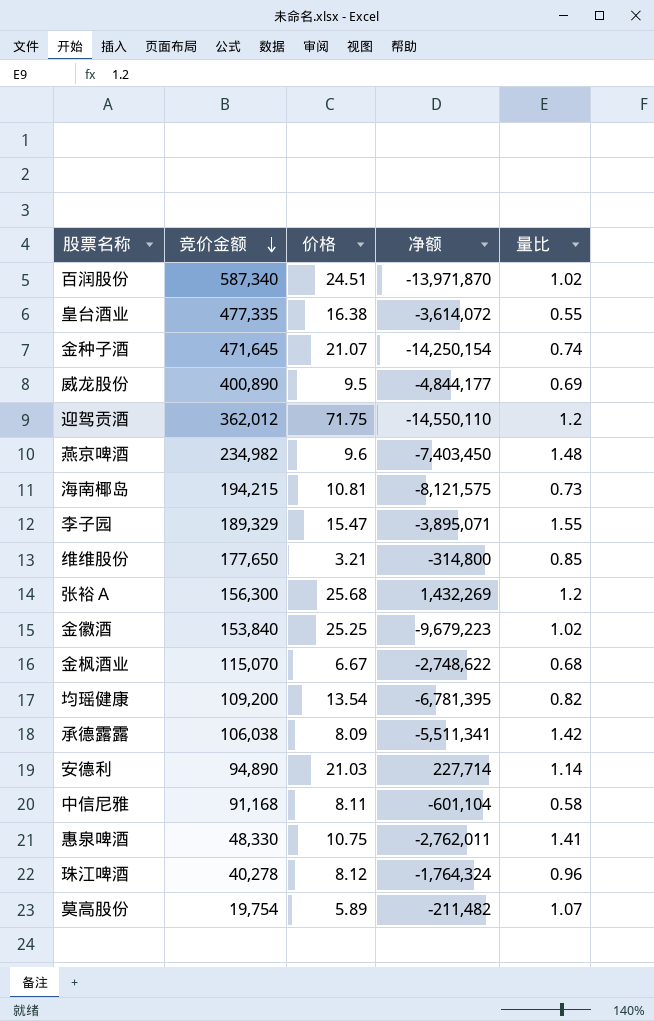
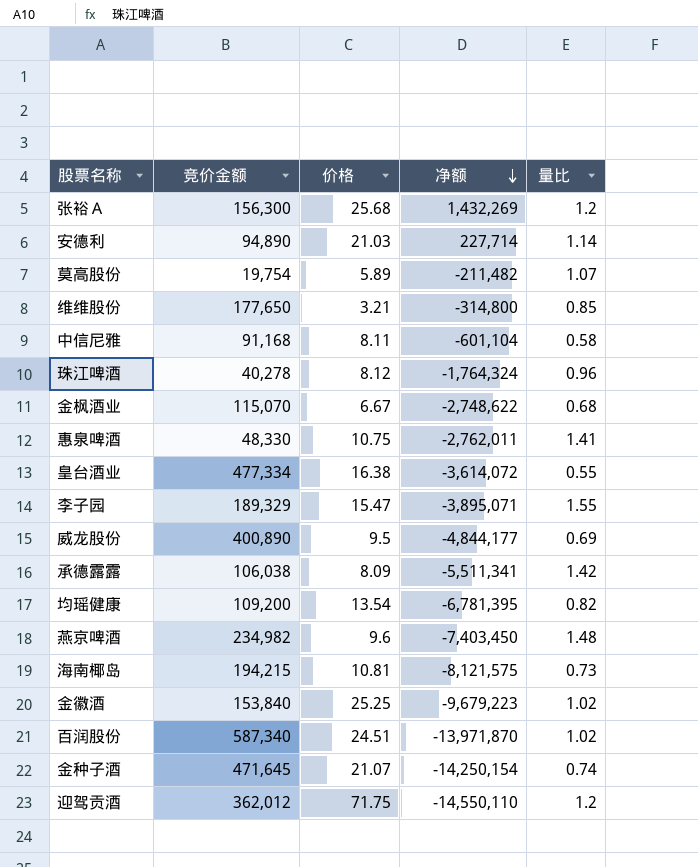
row order: 竞价金额 descending -> 净额 descending
皇台酒业 | 竞价金额: 477,335 -> 477,334

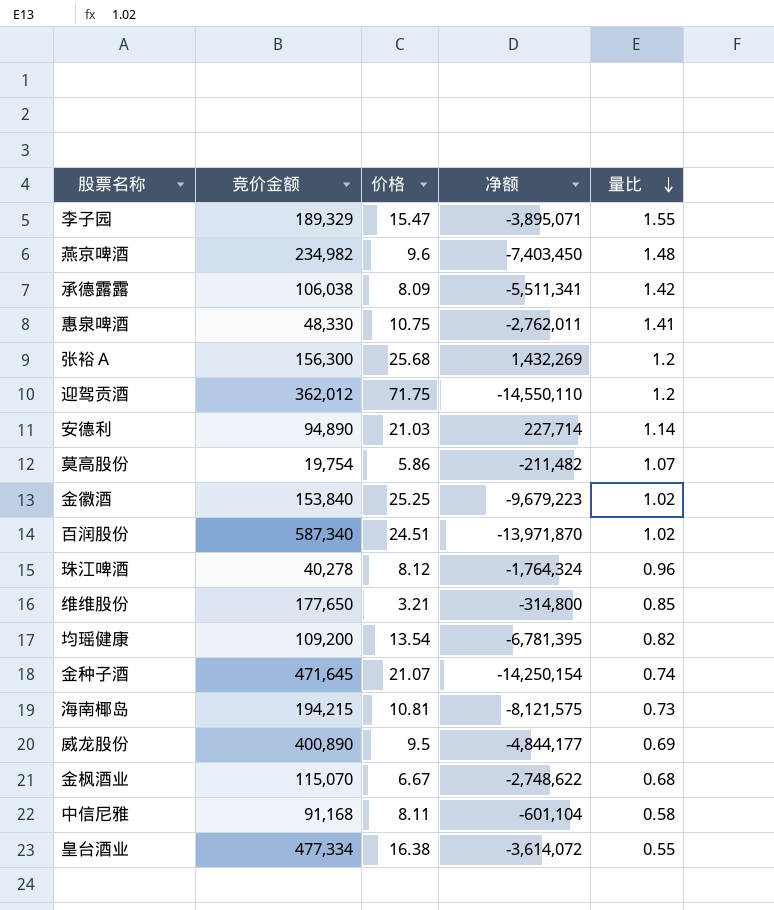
row order: 净额 descending -> 量比 descending
莫高股份 | 价格: 5.89 -> 5.86

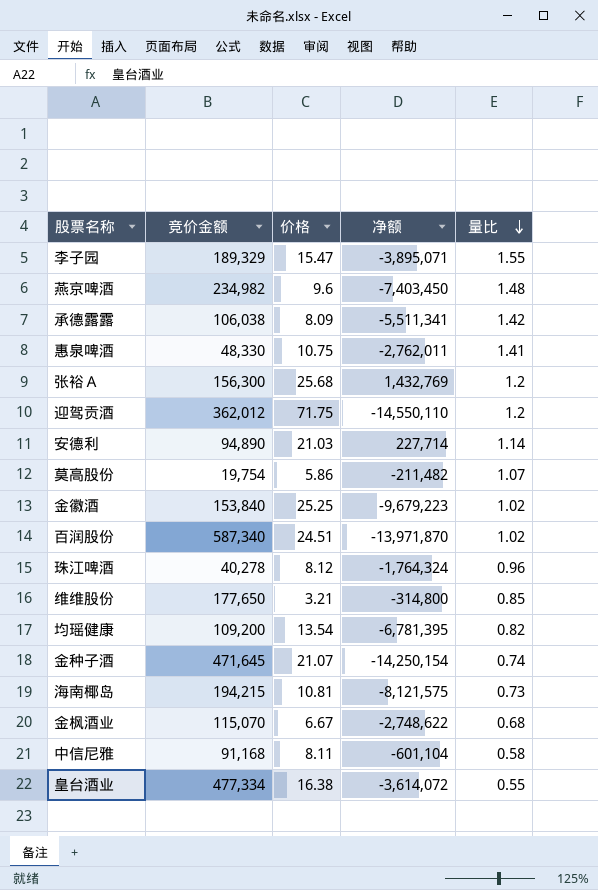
row 威龙股份: 400,890 | 9.5 | -4,844,177 | 0.69 -> none
张裕Ａ | 净额: 1,432,269 -> 1,432,769

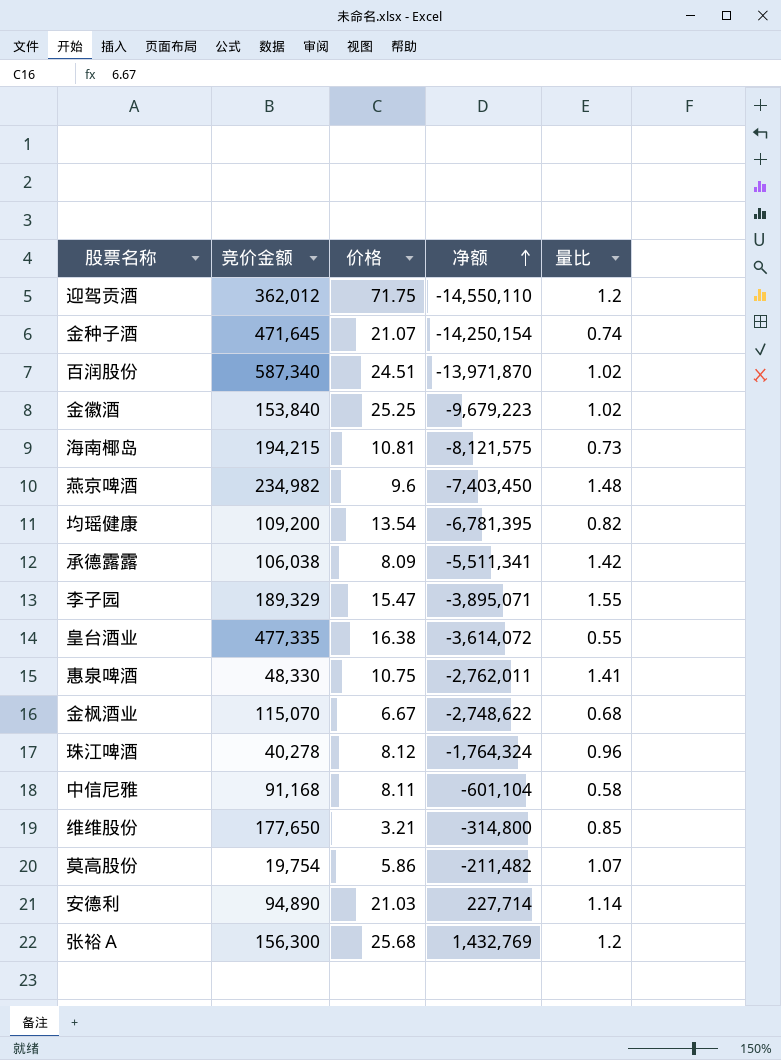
row order: 量比 descending -> 净额 ascending
皇台酒业 | 竞价金额: 477,334 -> 477,335

